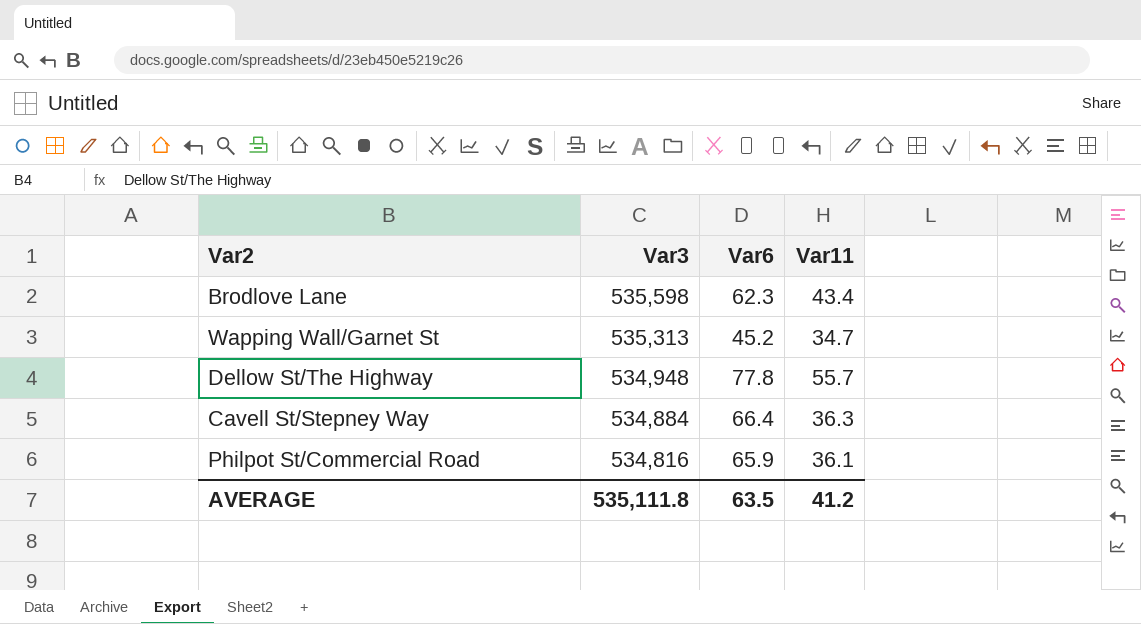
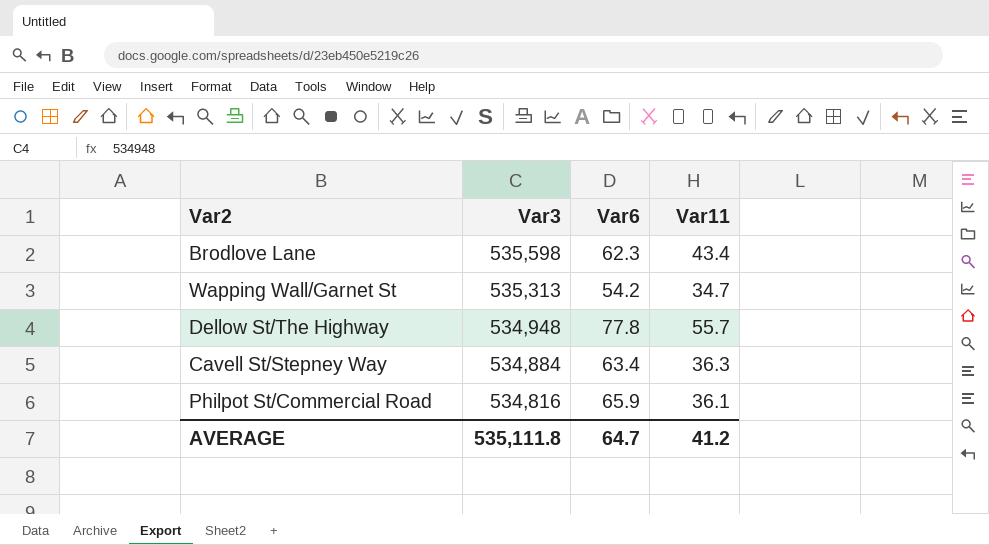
Wapping Wall/Garnet St | Var6: 45.2 -> 54.2
Cavell St/Stepney Way | Var6: 66.4 -> 63.4
AVERAGE | Var6: 63.5 -> 64.7

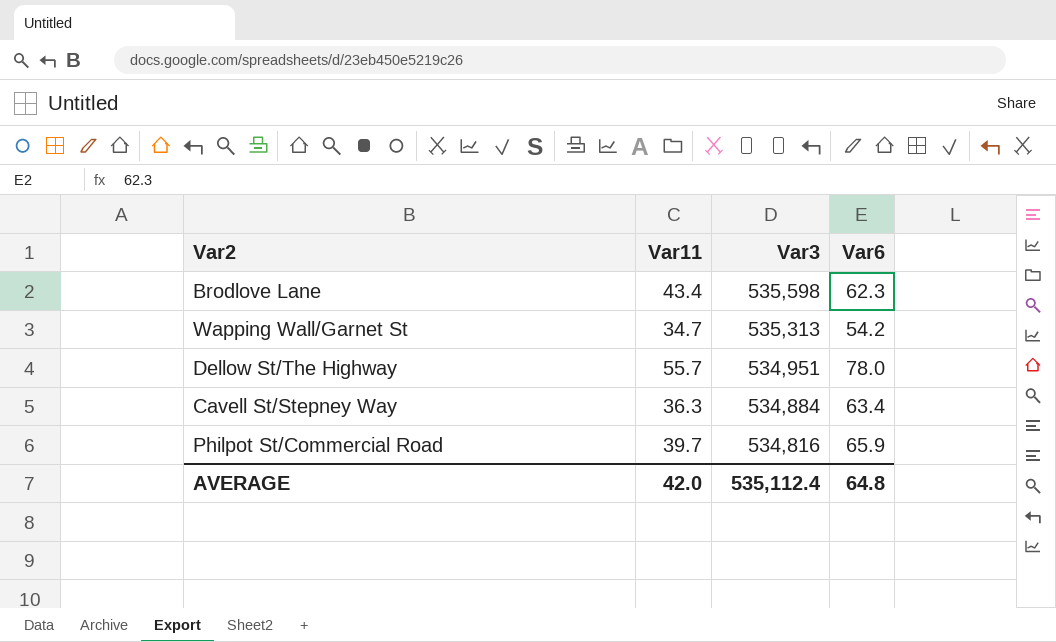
column Var11 | position: 4 -> 2
Dellow St/The Highway | Var3: 534,948 -> 534,951
Dellow St/The Highway | Var6: 77.8 -> 78.0
Philpot St/Commercial Road | Var11: 36.1 -> 39.7
AVERAGE | Var11: 41.2 -> 42.0
AVERAGE | Var3: 535,111.8 -> 535,112.4
AVERAGE | Var6: 64.7 -> 64.8

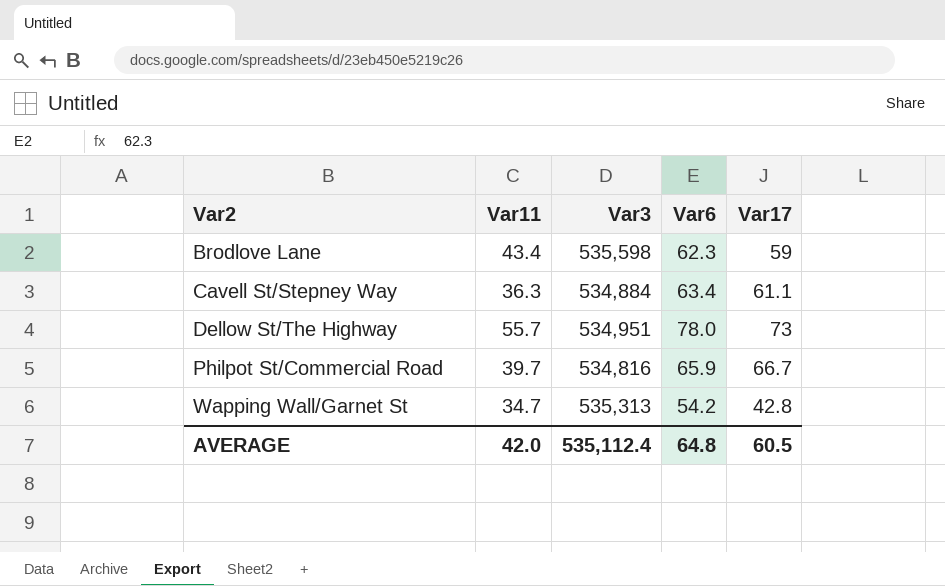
row order: Var3 descending -> Var2 ascending
column Var17 | position: none -> 5

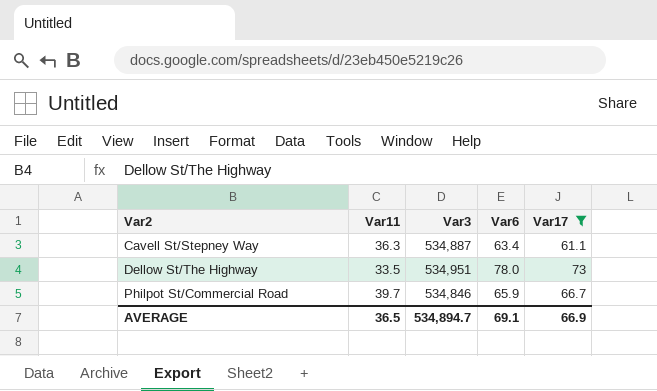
filter: none -> Var17 >= 61.1
Cavell St/Stepney Way | Var3: 534,884 -> 534,887
Dellow St/The Highway | Var11: 55.7 -> 33.5
Philpot St/Commercial Road | Var3: 534,816 -> 534,846
AVERAGE | Var11: 42.0 -> 36.5
AVERAGE | Var3: 535,112.4 -> 534,894.7
AVERAGE | Var6: 64.8 -> 69.1
AVERAGE | Var17: 60.5 -> 66.9

